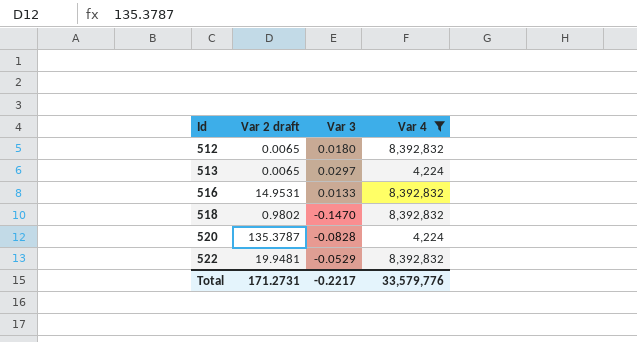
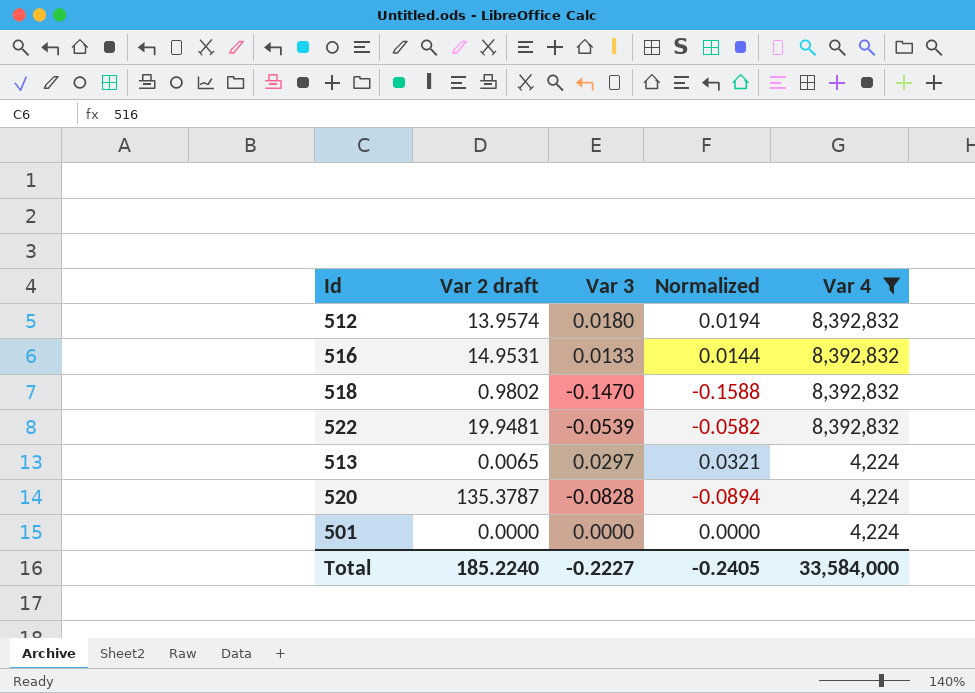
row order: Id ascending -> Var 4 descending
column Normalized | formula: none -> [Var 3] * 1.08
512 | Var 2 draft: 0.0065 -> 13.9574
522 | Var 3: -0.0529 -> -0.0539
row 501: none -> 0.0000 | 0.0000 | 0.0000 | 4,224
Total | Var 2 draft: 171.2731 -> 185.2240
Total | Var 3: -0.2217 -> -0.2227
Total | Var 4: 33,579,776 -> 33,584,000

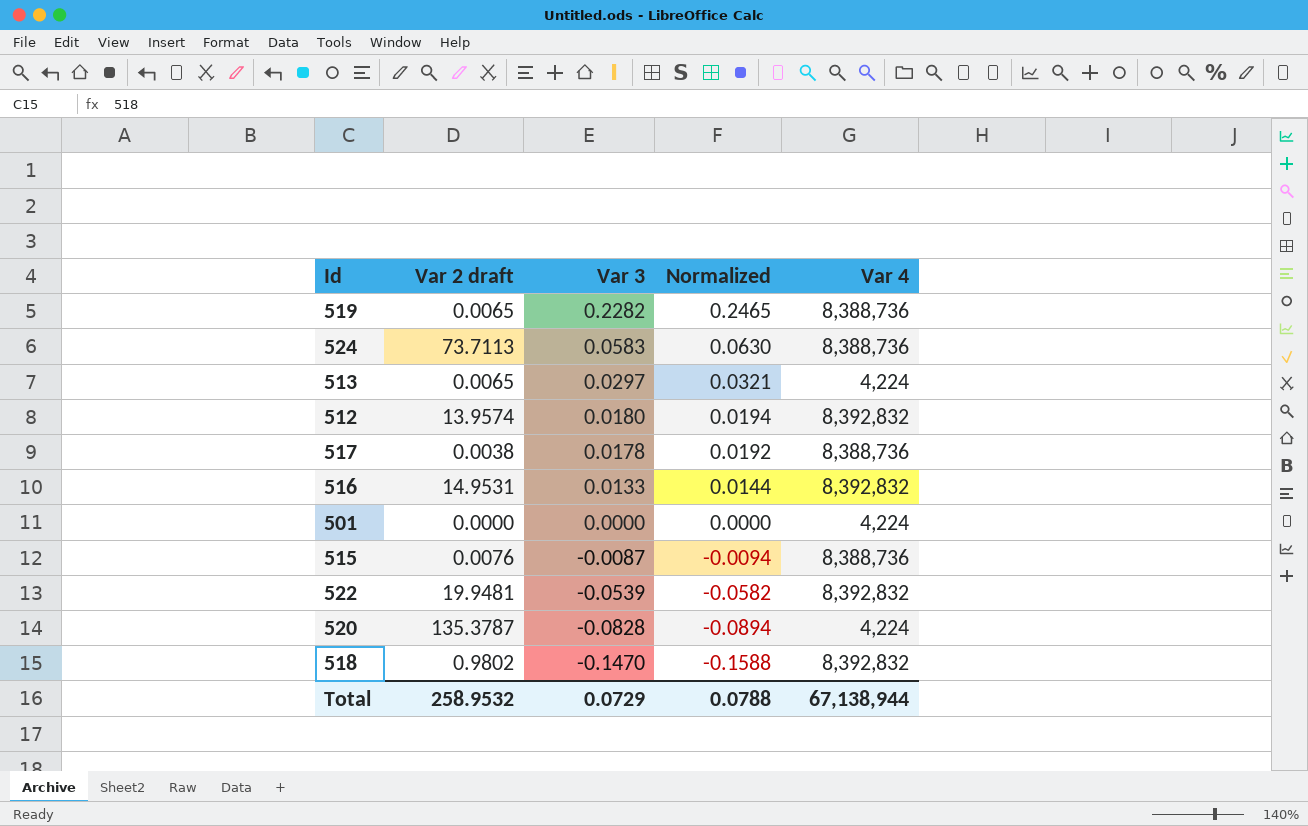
filter: Var 4 != 8,388,736 -> none
row order: Var 4 descending -> Var 3 descending
Total | Var 2 draft: 185.2240 -> 258.9532
Total | Var 3: -0.2227 -> 0.0729
Total | Normalized: -0.2405 -> 0.0788
Total | Var 4: 33,584,000 -> 67,138,944

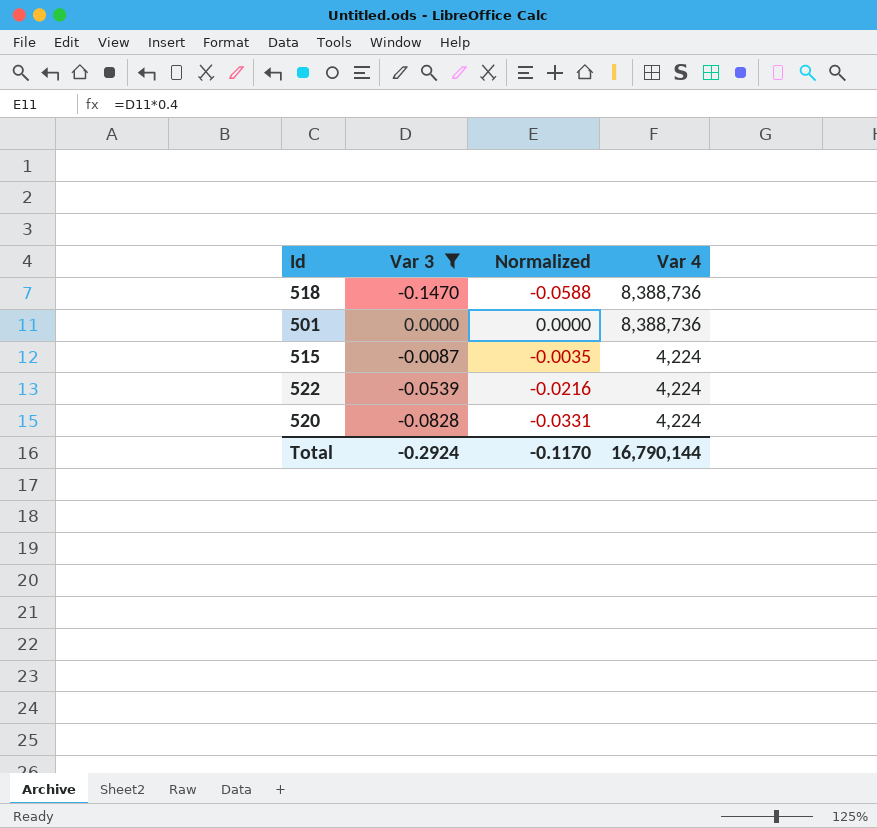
filter: none -> Var 3 <= 0.0000
row order: Var 3 descending -> Var 4 descending
column Var 2 draft | position: 2 -> none
column Normalized | formula: [Var 3] * 1.08 -> [Var 3] * 0.4
518 | Var 4: 8,392,832 -> 8,388,736
501 | Var 4: 4,224 -> 8,388,736
515 | Var 4: 8,388,736 -> 4,224
522 | Var 4: 8,392,832 -> 4,224
Total | Var 3: 0.0729 -> -0.2924
Total | Normalized: 0.0788 -> -0.1170
Total | Var 4: 67,138,944 -> 16,790,144

